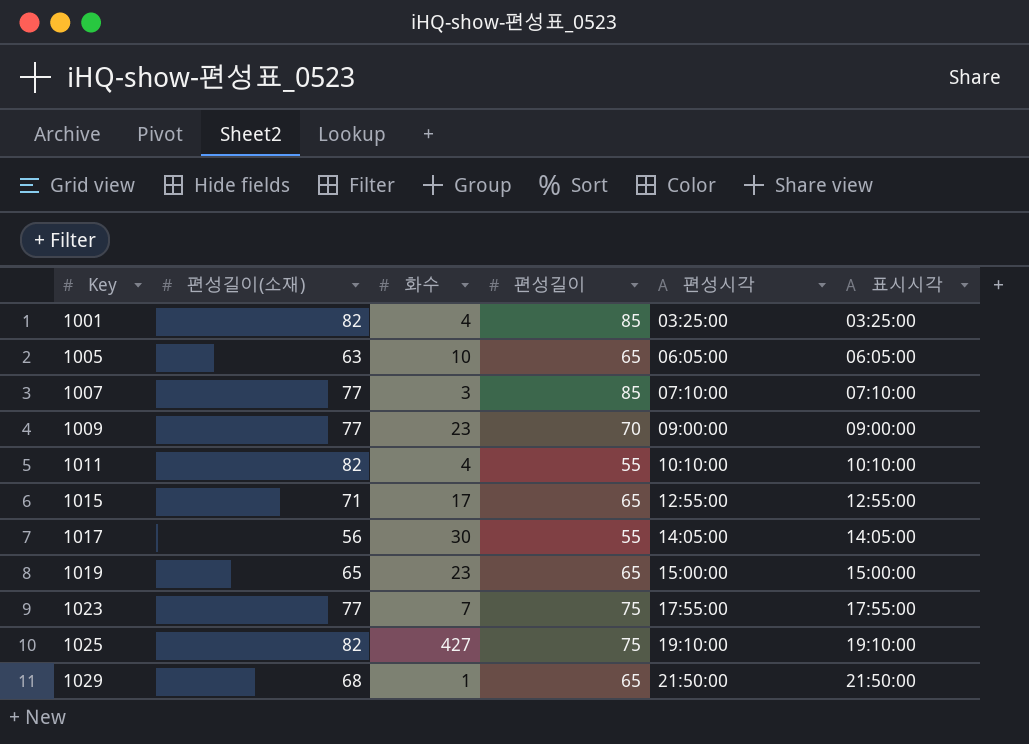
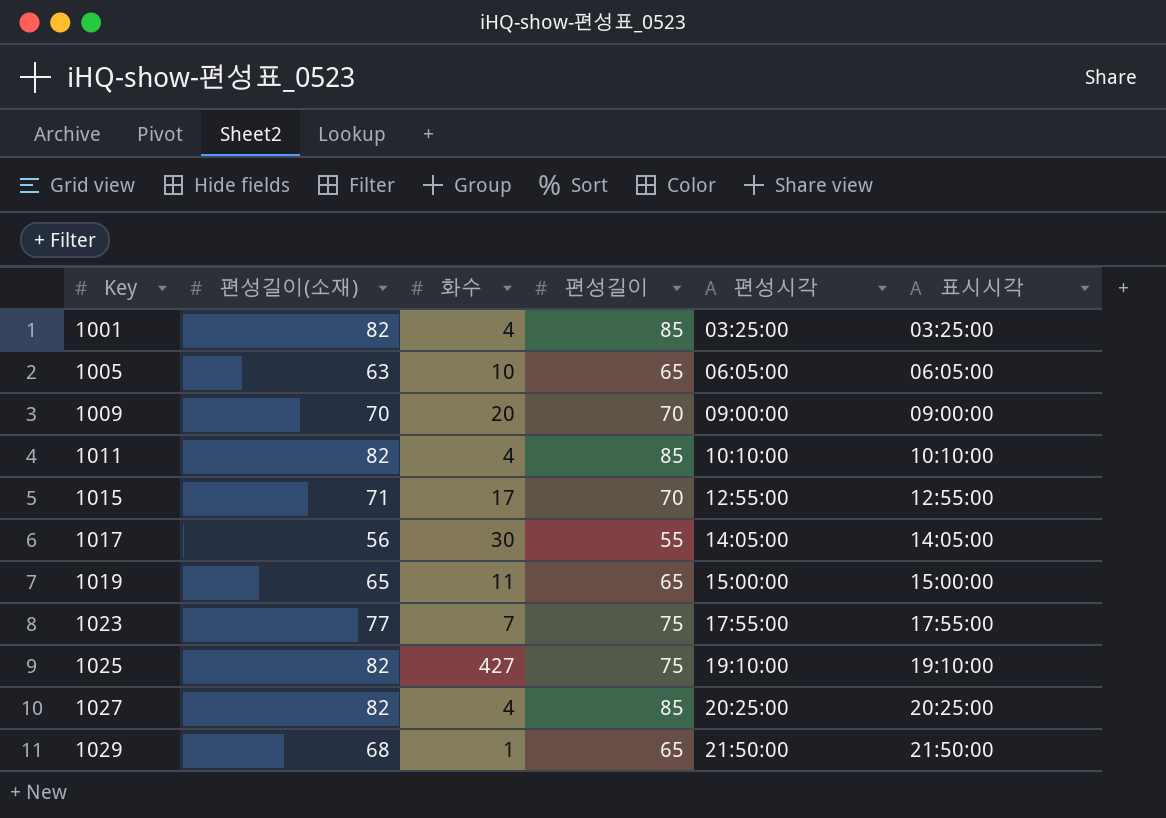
row 1007: 77 | 3 | 85 | 07:10:00 | 07:10:00 -> none
1009 | 편성길이(소재): 77 -> 70
1009 | 화수: 23 -> 20
1011 | 편성길이: 55 -> 85
1015 | 편성길이: 65 -> 70
1019 | 화수: 23 -> 11
row 1027: none -> 82 | 4 | 85 | 20:25:00 | 20:25:00

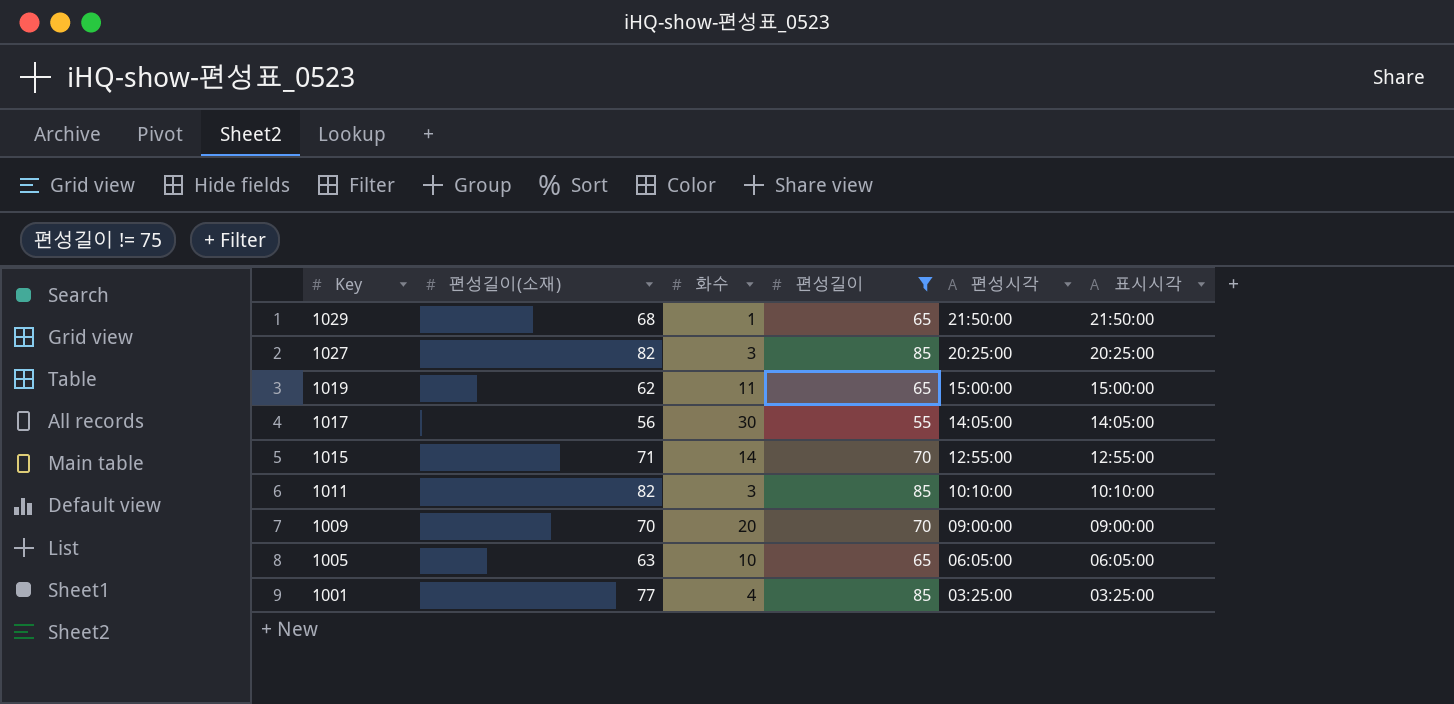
filter: none -> 편성길이 != 75
row order: Key ascending -> Key descending
1027 | 화수: 4 -> 3
1019 | 편성길이(소재): 65 -> 62
1015 | 화수: 17 -> 14
1011 | 화수: 4 -> 3
1001 | 편성길이(소재): 82 -> 77

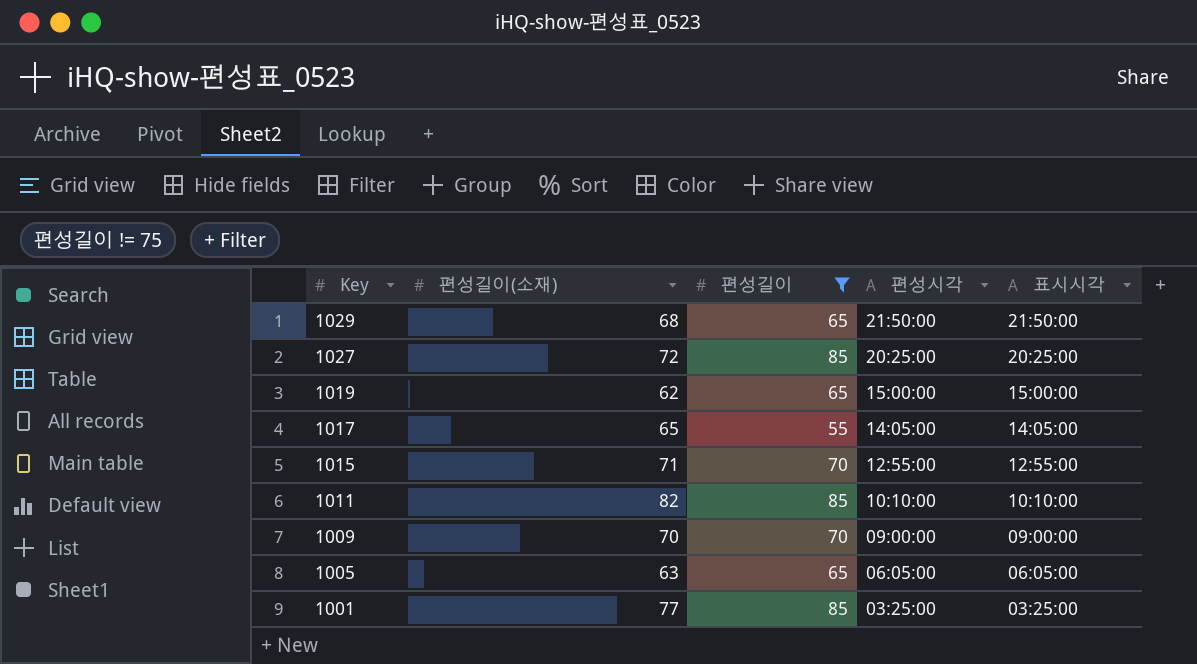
column 화수 | position: 3 -> none
1027 | 편성길이(소재): 82 -> 72
1017 | 편성길이(소재): 56 -> 65

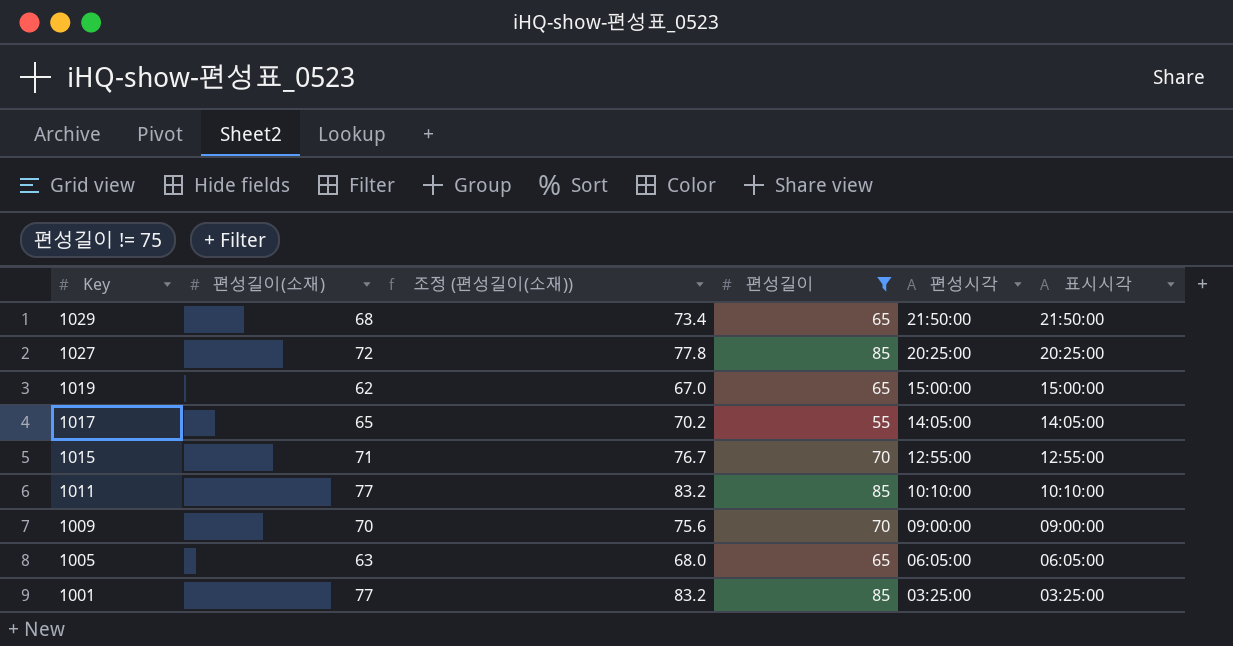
column 조정 (편성길이(소재)) | formula: none -> [편성길이(소재)] * 1.08
1011 | 편성길이(소재): 82 -> 77

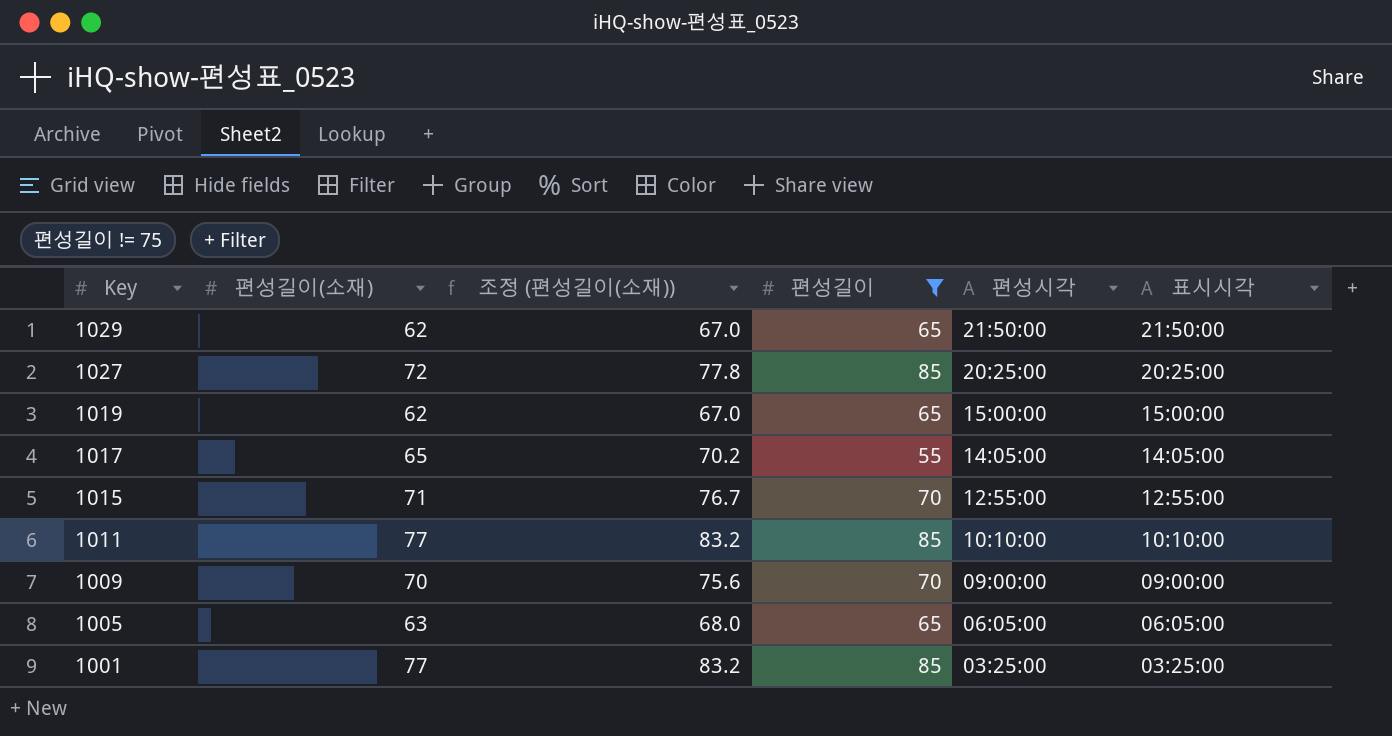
1029 | 편성길이(소재): 68 -> 62
1029 | 조정 (편성길이(소재)): 73.4 -> 67.0

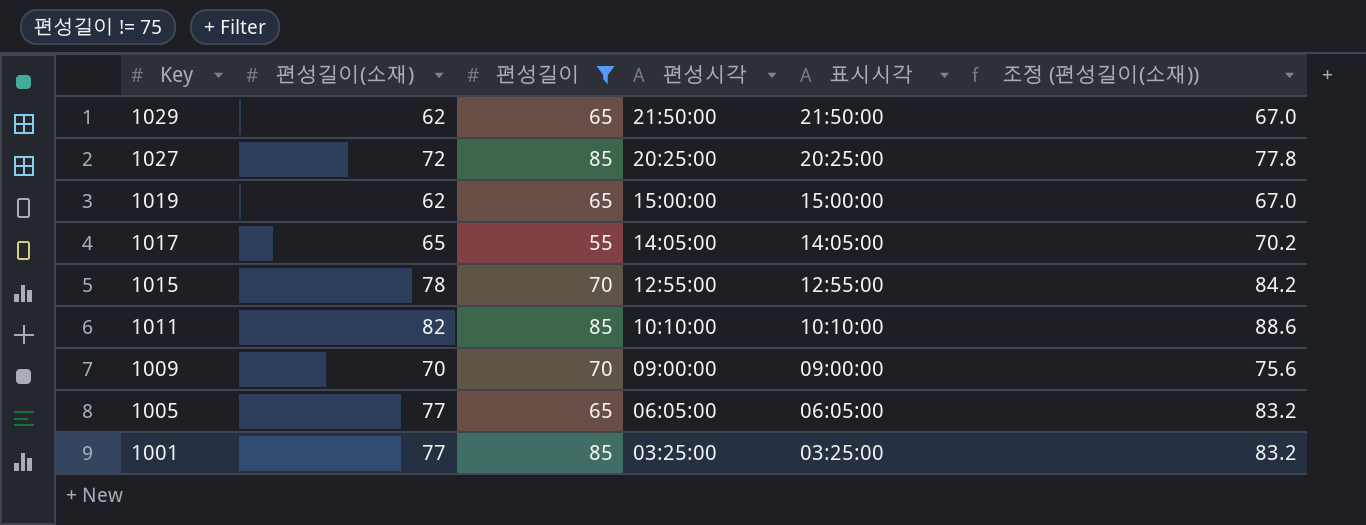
column 조정 (편성길이(소재)) | position: 3 -> 6
1015 | 편성길이(소재): 71 -> 78
1015 | 조정 (편성길이(소재)): 76.7 -> 84.2
1011 | 편성길이(소재): 77 -> 82
1011 | 조정 (편성길이(소재)): 83.2 -> 88.6
1005 | 편성길이(소재): 63 -> 77
1005 | 조정 (편성길이(소재)): 68.0 -> 83.2

